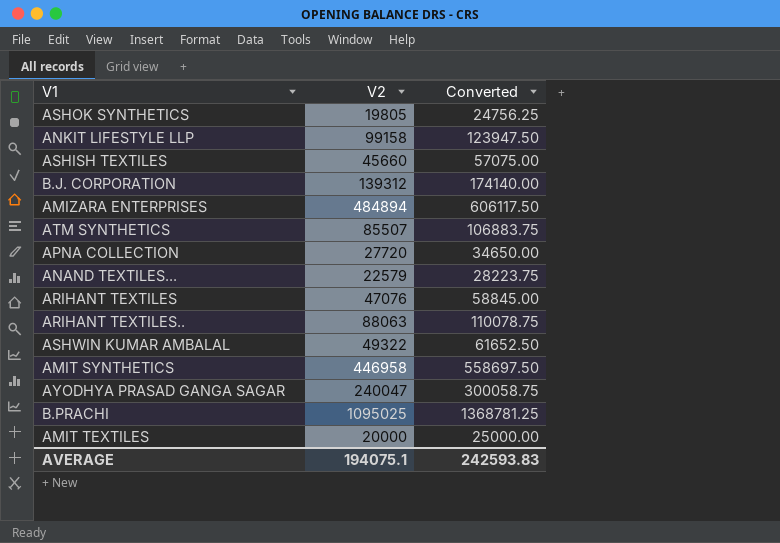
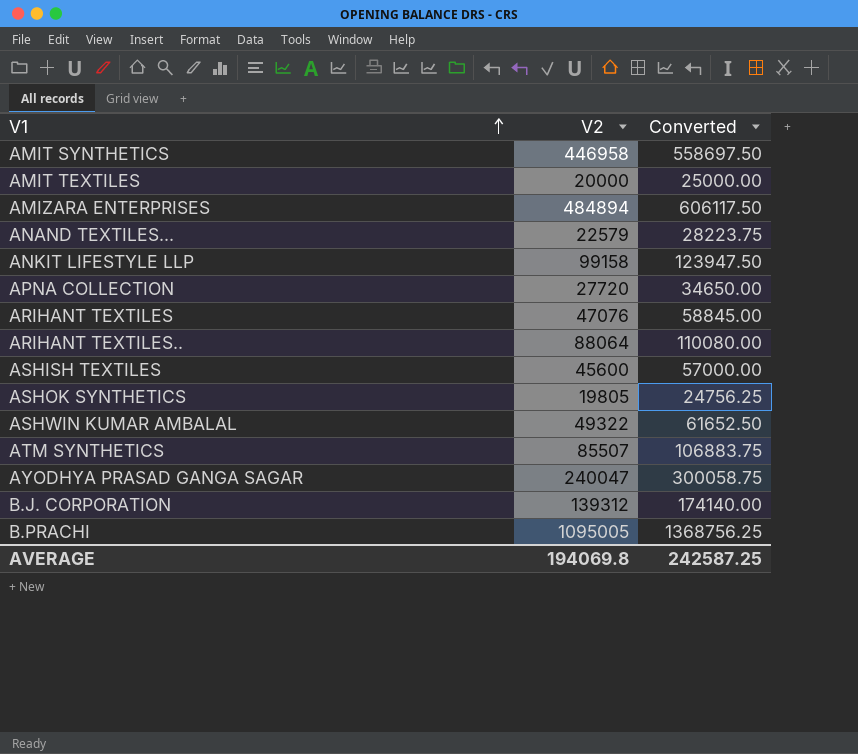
row order: none -> V1 ascending
ARIHANT TEXTILES.. | V2: 88063 -> 88064
ARIHANT TEXTILES.. | Converted: 110078.75 -> 110080.00
ASHISH TEXTILES | V2: 45660 -> 45600
ASHISH TEXTILES | Converted: 57075.00 -> 57000.00
B.PRACHI | V2: 1095025 -> 1095005
B.PRACHI | Converted: 1368781.25 -> 1368756.25
AVERAGE | V2: 194075.1 -> 194069.8
AVERAGE | Converted: 242593.83 -> 242587.25

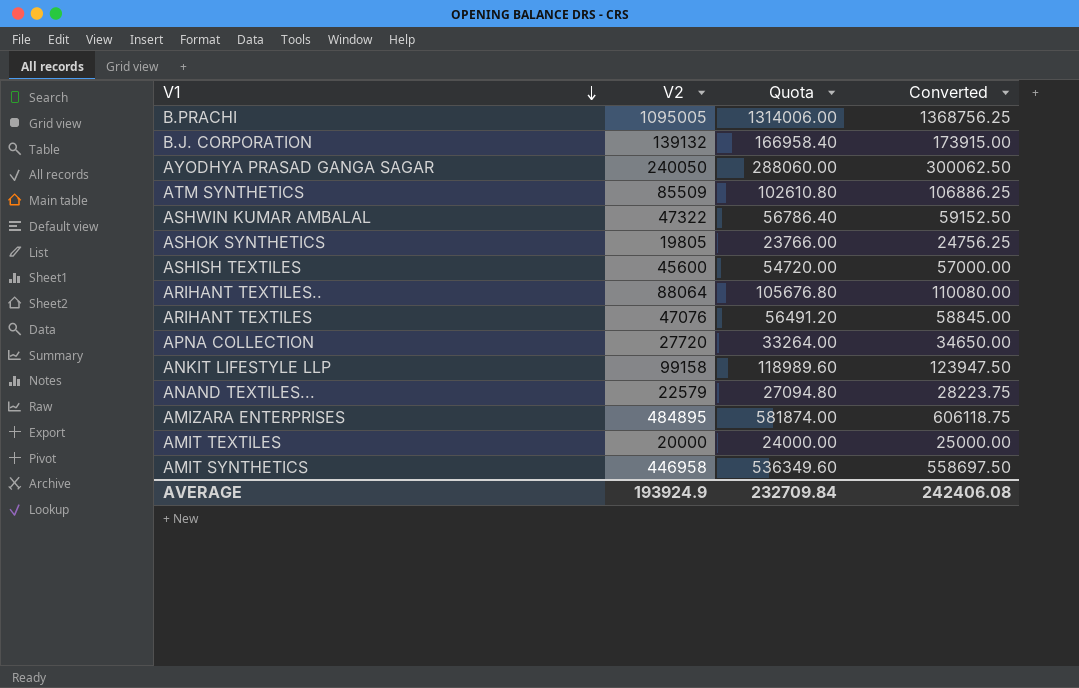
row order: V1 ascending -> V1 descending
column Quota | formula: none -> [V2] * 1.2
B.J. CORPORATION | V2: 139312 -> 139132
B.J. CORPORATION | Converted: 174140.00 -> 173915.00
AYODHYA PRASAD GANGA SAGAR | V2: 240047 -> 240050
AYODHYA PRASAD GANGA SAGAR | Converted: 300058.75 -> 300062.50
ATM SYNTHETICS | V2: 85507 -> 85509
ATM SYNTHETICS | Converted: 106883.75 -> 106886.25
ASHWIN KUMAR AMBALAL | V2: 49322 -> 47322
ASHWIN KUMAR AMBALAL | Converted: 61652.50 -> 59152.50
AMIZARA ENTERPRISES | V2: 484894 -> 484895
AMIZARA ENTERPRISES | Converted: 606117.50 -> 606118.75
AVERAGE | V2: 194069.8 -> 193924.9
AVERAGE | Converted: 242587.25 -> 242406.08

